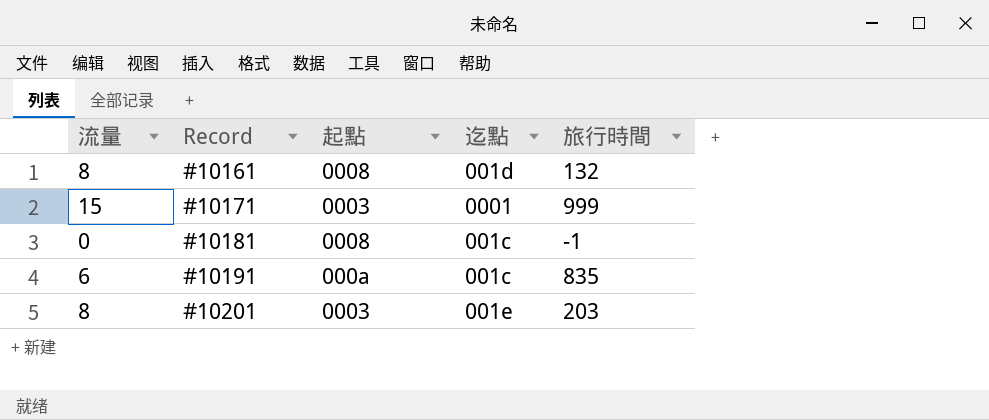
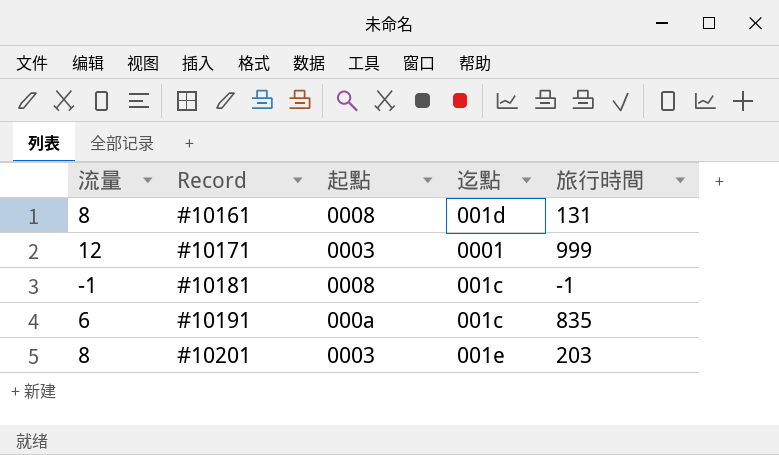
#10161 | 旅行時間: 132 -> 131
#10171 | 流量: 15 -> 12
#10181 | 流量: 0 -> -1

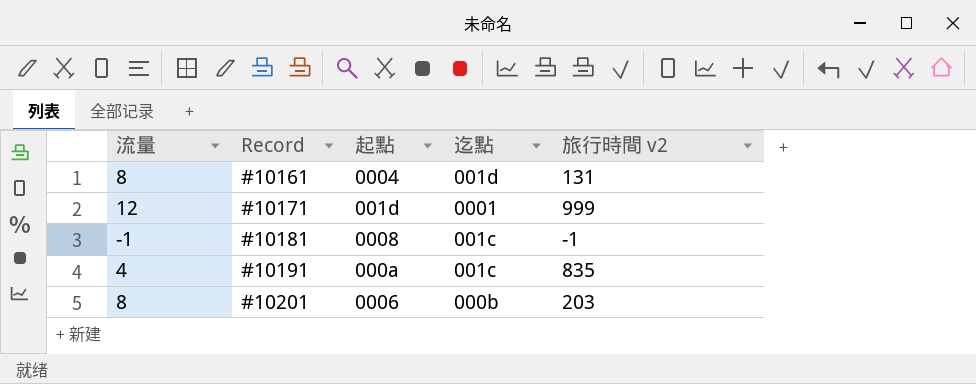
column name: 旅行時間 -> 旅行時間 v2
#10161 | 起點: 0008 -> 0004
#10171 | 起點: 0003 -> 001d
#10191 | 流量: 6 -> 4
#10201 | 起點: 0003 -> 0006
#10201 | 迄點: 001e -> 000b

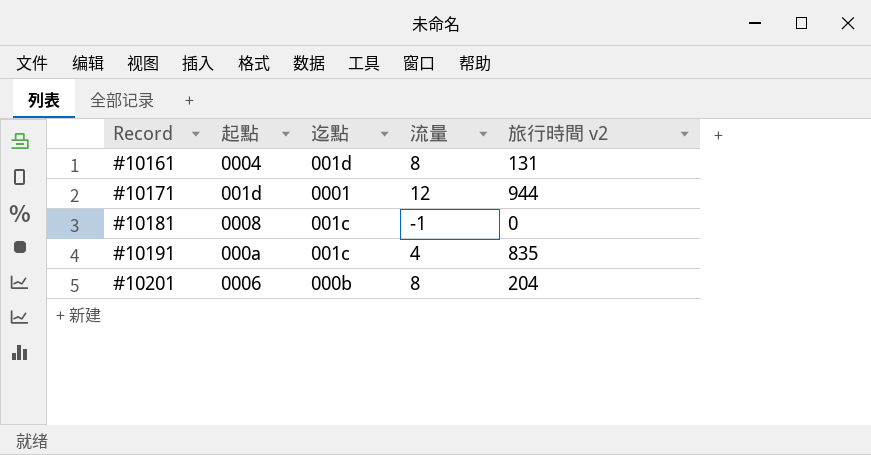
column 流量 | position: 1 -> 4
#10171 | 旅行時間 v2: 999 -> 944
#10181 | 旅行時間 v2: -1 -> 0
#10201 | 旅行時間 v2: 203 -> 204

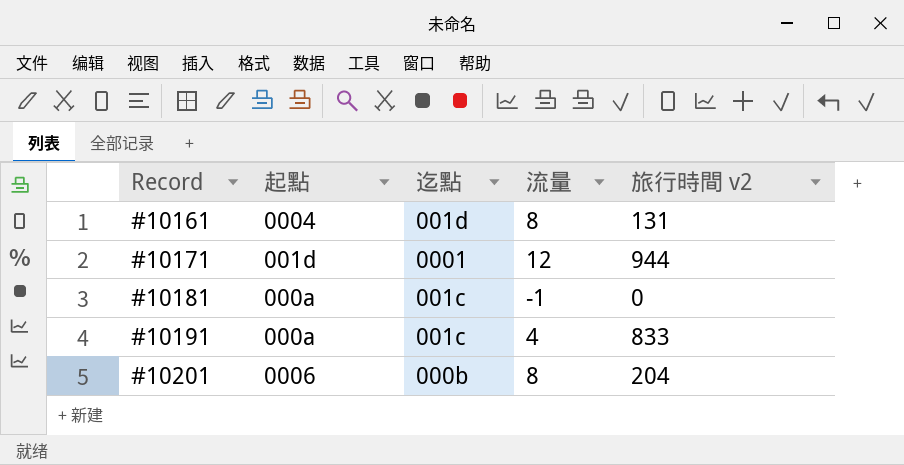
#10181 | 起點: 0008 -> 000a
#10191 | 旅行時間 v2: 835 -> 833

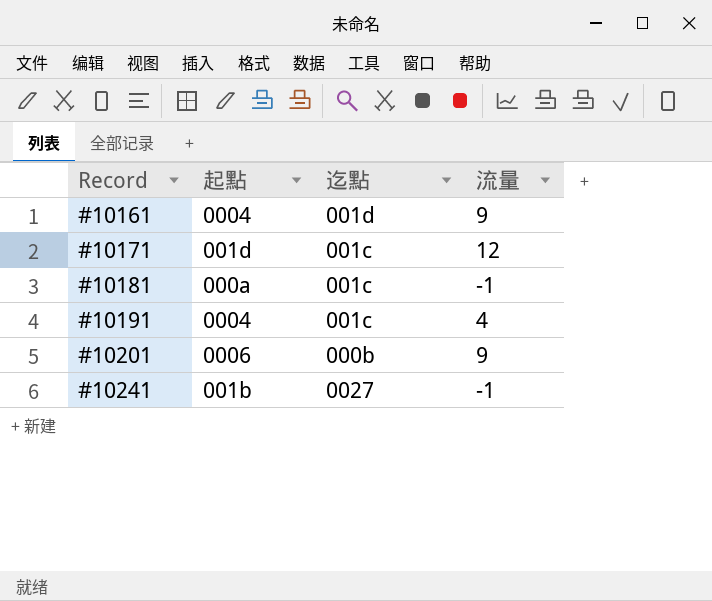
column 旅行時間 v2 | position: 5 -> none
#10161 | 流量: 8 -> 9
#10171 | 迄點: 0001 -> 001c
#10191 | 起點: 000a -> 0004
#10201 | 流量: 8 -> 9
row #10241: none -> 001b | 0027 | -1

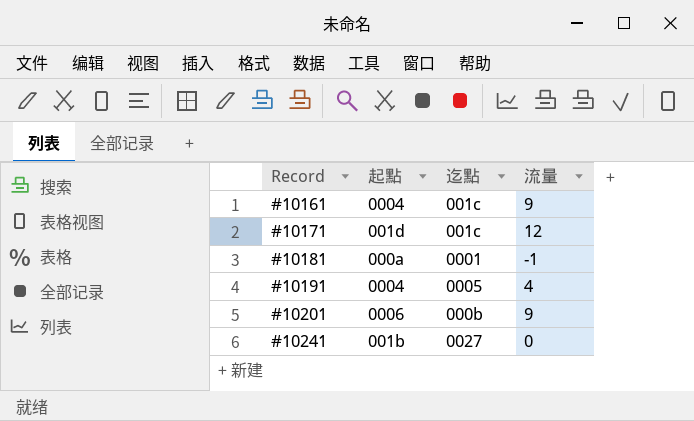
#10161 | 迄點: 001d -> 001c
#10181 | 迄點: 001c -> 0001
#10191 | 迄點: 001c -> 0005
#10241 | 流量: -1 -> 0

